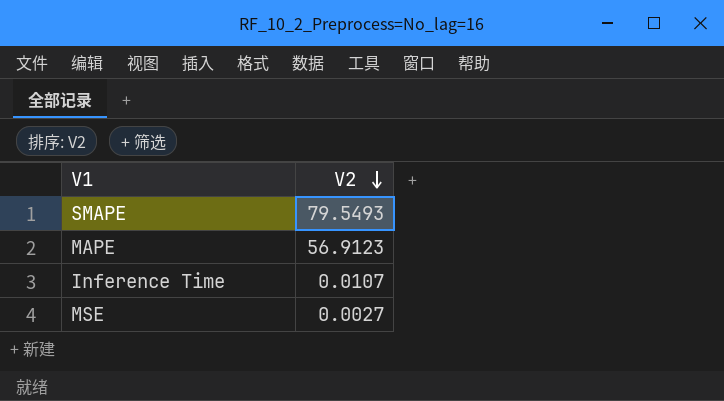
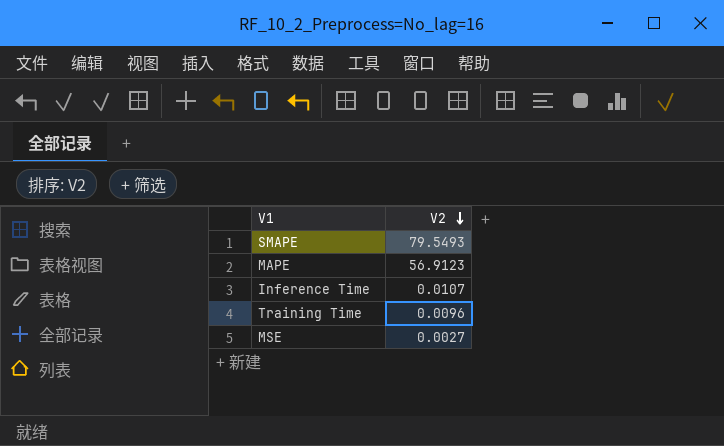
row Training Time: none -> 0.0096

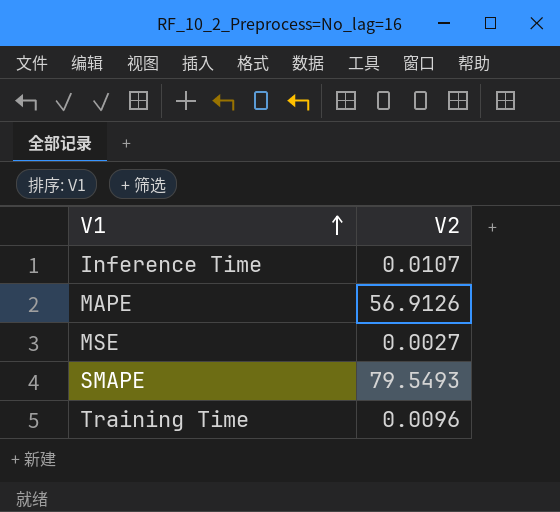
row order: V2 descending -> V1 ascending
MAPE | V2: 56.9123 -> 56.9126

